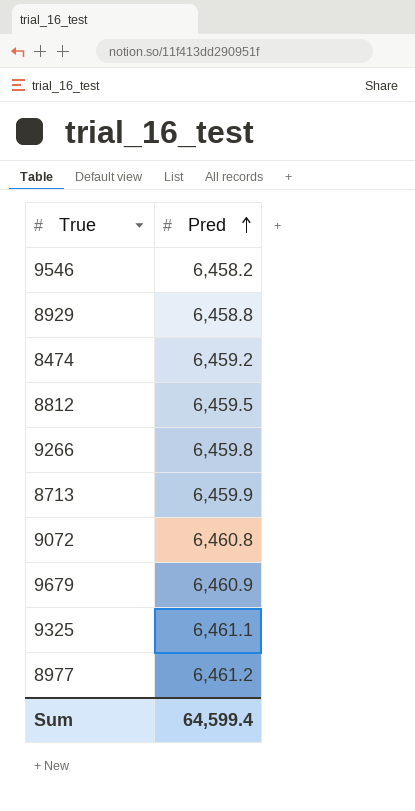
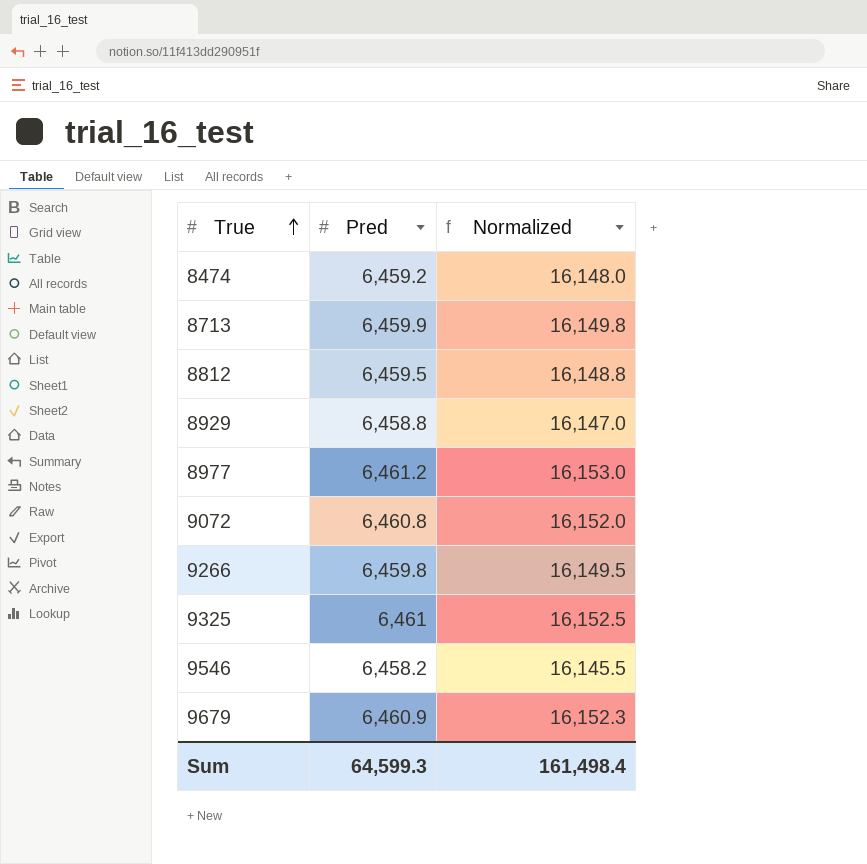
row order: Pred ascending -> True ascending
column Normalized | formula: none -> [Pred] * 2.5
9325 | Pred: 6,461.1 -> 6,461
Sum | Pred: 64,599.4 -> 64,599.3

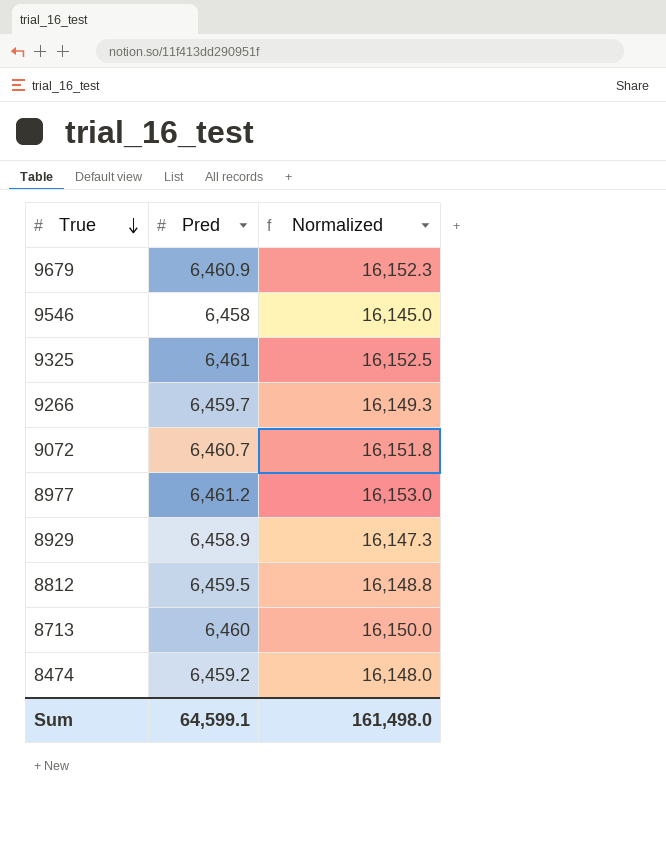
row order: True ascending -> True descending
9546 | Pred: 6,458.2 -> 6,458
9546 | Normalized: 16,145.5 -> 16,145.0
9266 | Pred: 6,459.8 -> 6,459.7
9266 | Normalized: 16,149.5 -> 16,149.3
9072 | Pred: 6,460.8 -> 6,460.7
9072 | Normalized: 16,152.0 -> 16,151.8
8929 | Pred: 6,458.8 -> 6,458.9
8929 | Normalized: 16,147.0 -> 16,147.3
8713 | Pred: 6,459.9 -> 6,460
8713 | Normalized: 16,149.8 -> 16,150.0
Sum | Pred: 64,599.3 -> 64,599.1
Sum | Normalized: 161,498.4 -> 161,498.0

